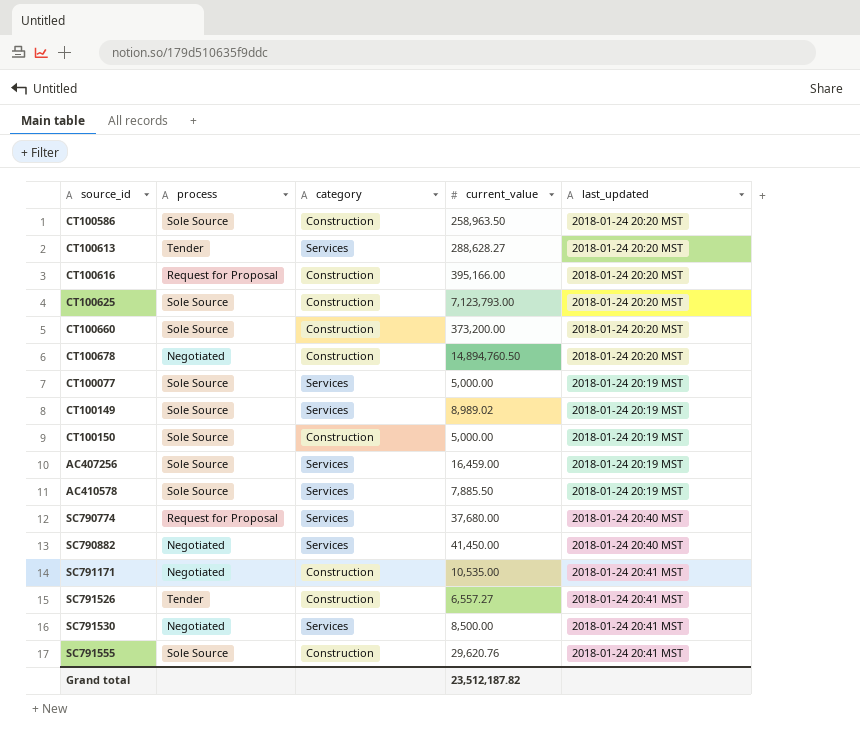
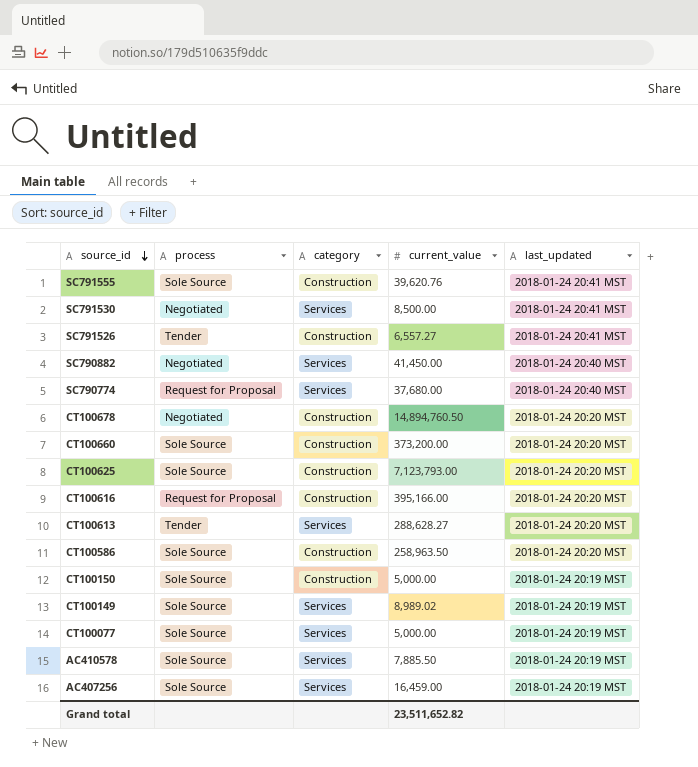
row order: none -> source_id descending
row SC791171: Negotiated | Construction | 10,535.00 | 2018-01-24 20:41 MST -> none
SC791555 | current_value: 29,620.76 -> 39,620.76
Grand total | current_value: 23,512,187.82 -> 23,511,652.82

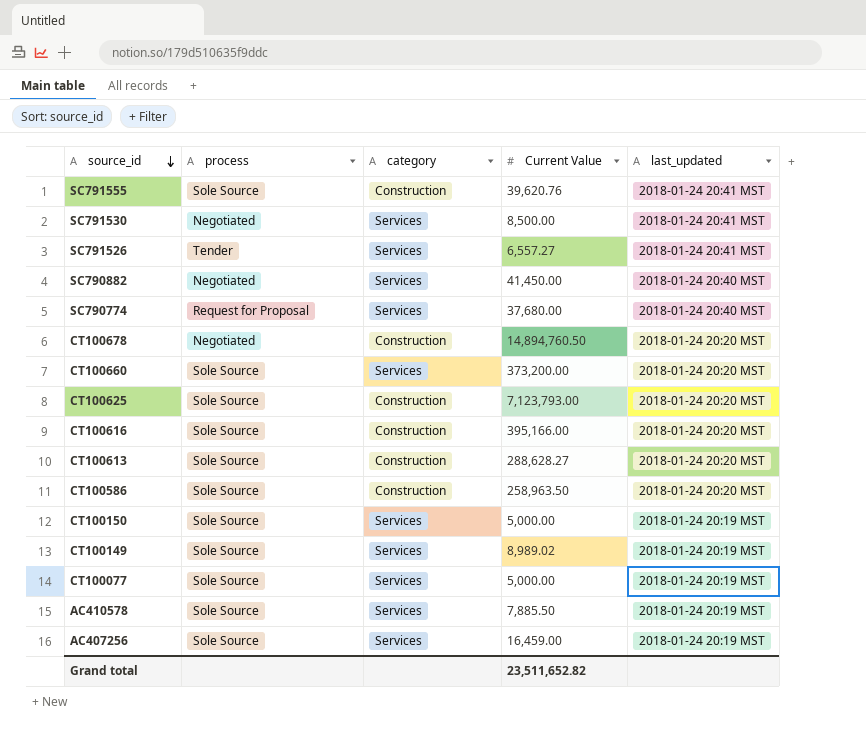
column name: current_value -> Current Value
SC791526 | category: Construction -> Services
CT100660 | category: Construction -> Services
CT100616 | process: Request for Proposal -> Sole Source
CT100613 | process: Tender -> Sole Source
CT100613 | category: Services -> Construction
CT100150 | category: Construction -> Services

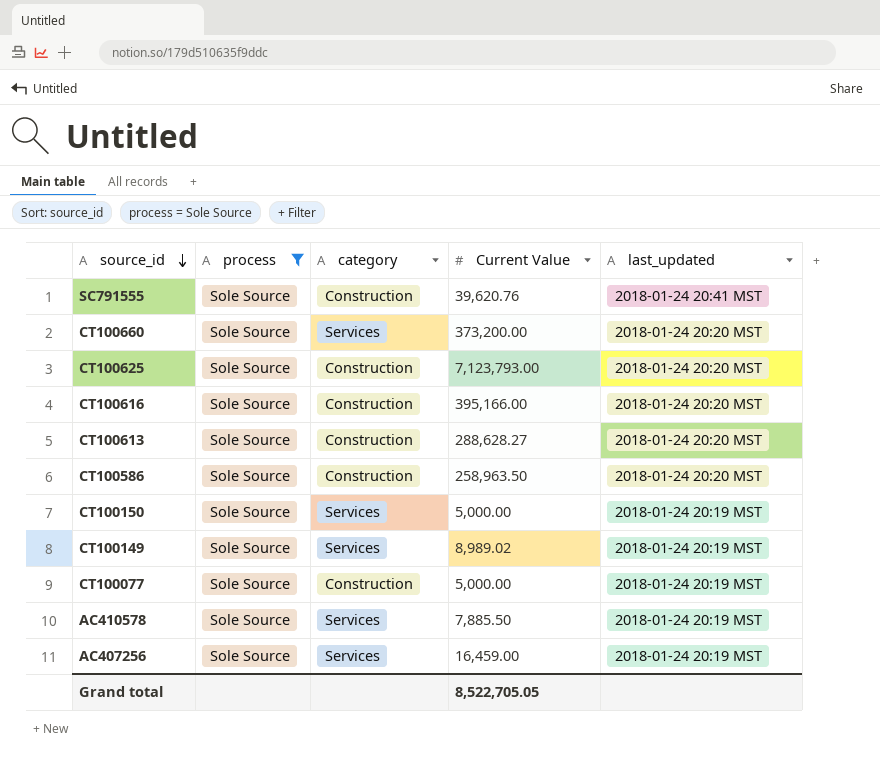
filter: none -> process = Sole Source
CT100077 | category: Services -> Construction
Grand total | Current Value: 23,511,652.82 -> 8,522,705.05

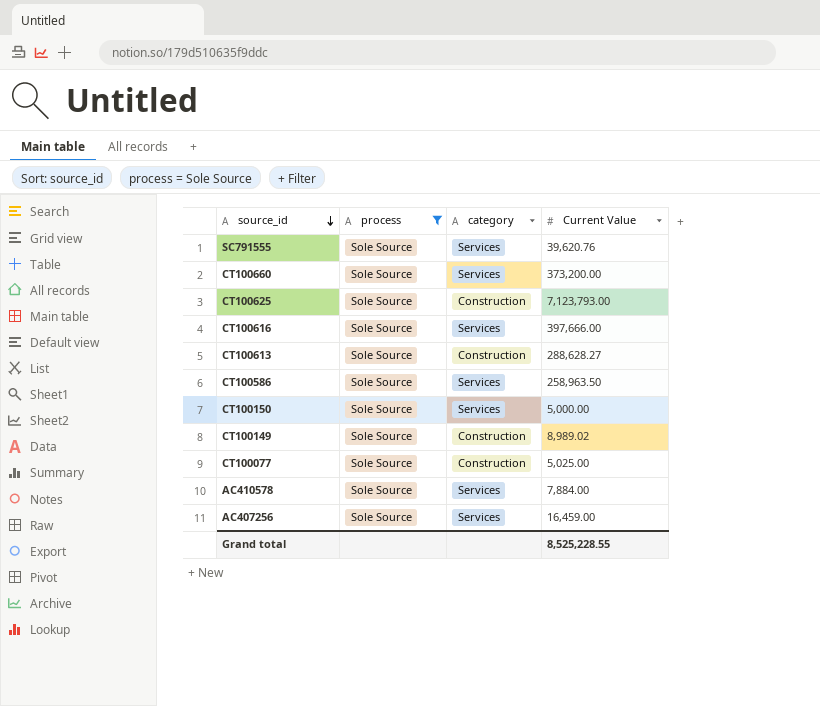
column last_updated | position: 5 -> none
SC791555 | category: Construction -> Services
CT100616 | category: Construction -> Services
CT100616 | Current Value: 395,166.00 -> 397,666.00
CT100586 | category: Construction -> Services
CT100149 | category: Services -> Construction
CT100077 | Current Value: 5,000.00 -> 5,025.00
AC410578 | Current Value: 7,885.50 -> 7,884.00
Grand total | Current Value: 8,522,705.05 -> 8,525,228.55

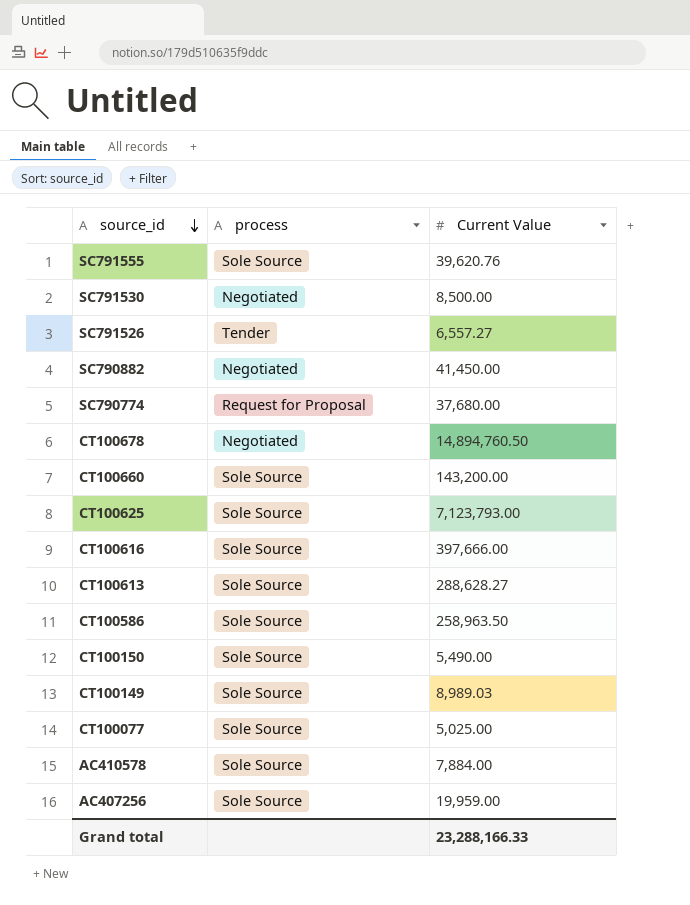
filter: process = Sole Source -> none
column category | position: 3 -> none
CT100660 | Current Value: 373,200.00 -> 143,200.00
CT100150 | Current Value: 5,000.00 -> 5,490.00
CT100149 | Current Value: 8,989.02 -> 8,989.03
AC407256 | Current Value: 16,459.00 -> 19,959.00
Grand total | Current Value: 8,525,228.55 -> 23,288,166.33

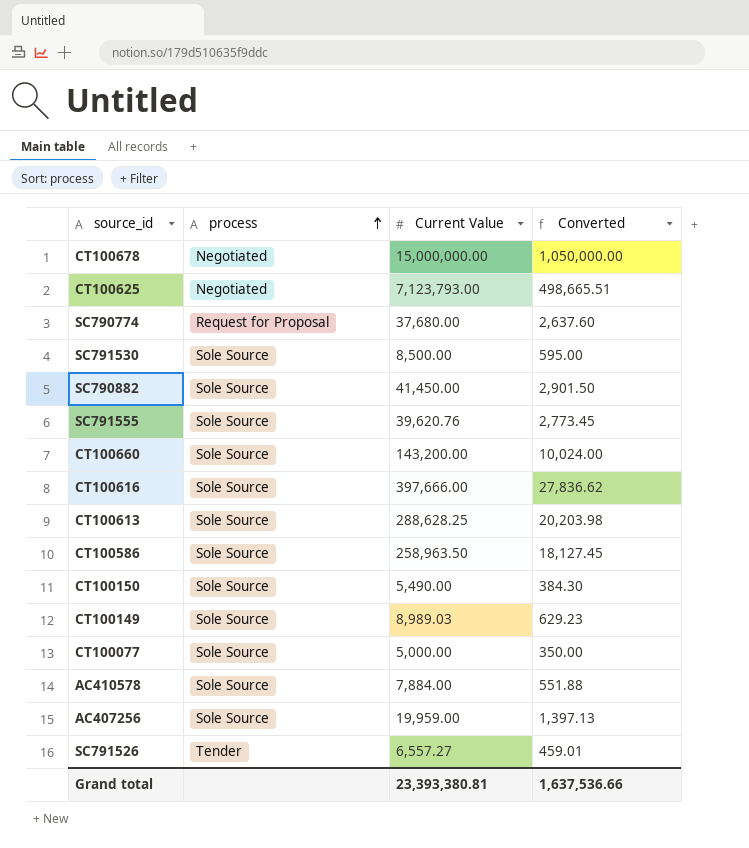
row order: source_id descending -> process ascending
column Converted | formula: none -> [Current Value] * 0.07
CT100678 | Current Value: 14,894,760.50 -> 15,000,000.00
CT100625 | process: Sole Source -> Negotiated
SC791530 | process: Negotiated -> Sole Source
SC790882 | process: Negotiated -> Sole Source
CT100613 | Current Value: 288,628.27 -> 288,628.25
CT100077 | Current Value: 5,025.00 -> 5,000.00
Grand total | Current Value: 23,288,166.33 -> 23,393,380.81

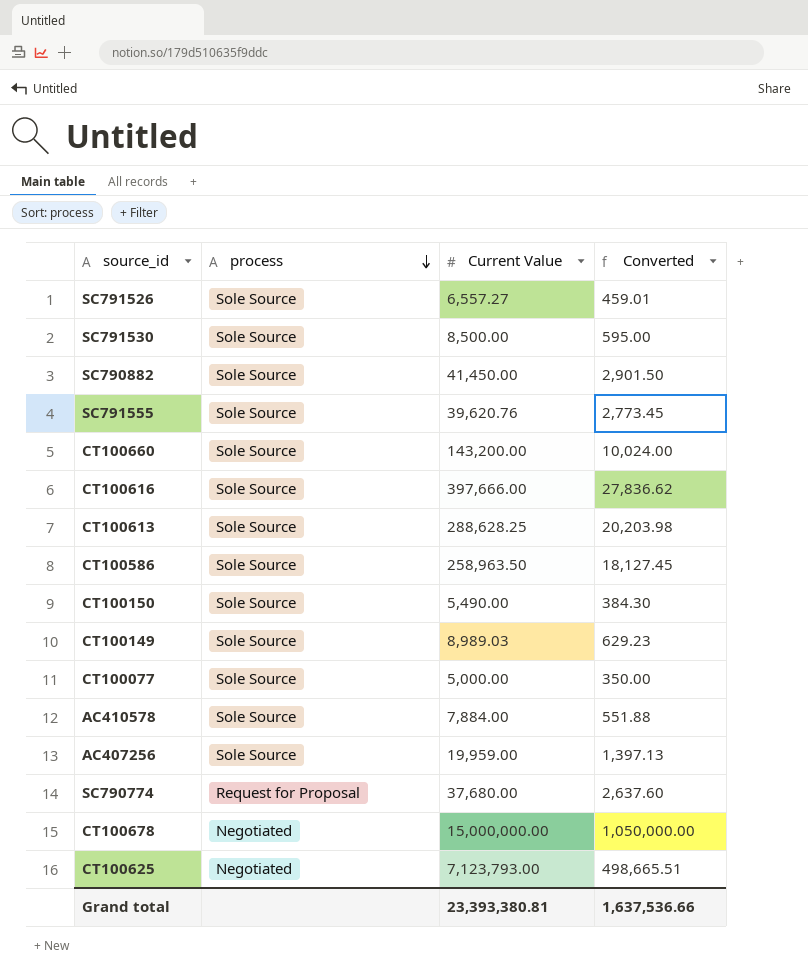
row order: process ascending -> process descending
SC791526 | process: Tender -> Sole Source

